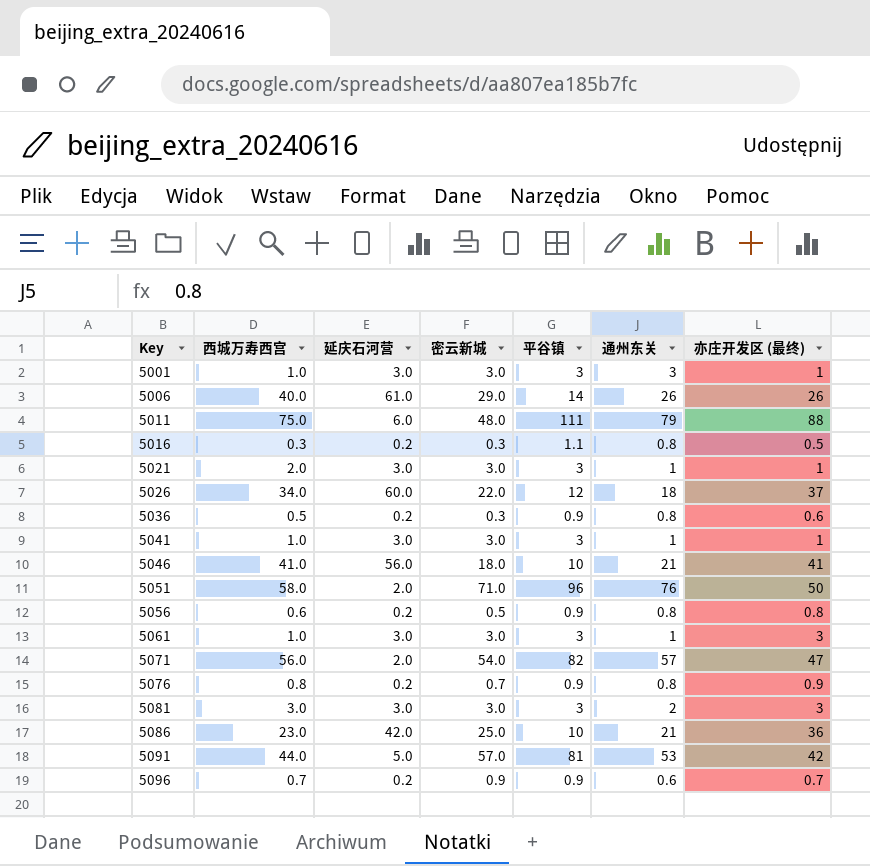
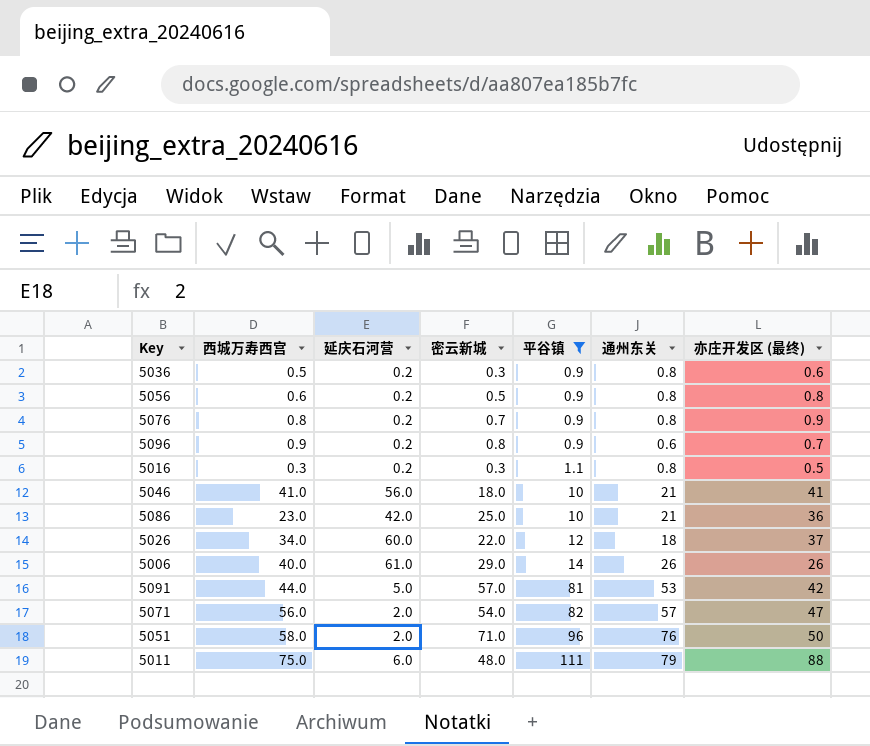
filter: none -> 平谷镇 != 3
row order: Key ascending -> 平谷镇 ascending
5096 | 西城万寿西宫: 0.7 -> 0.9
5096 | 密云新城: 0.9 -> 0.8

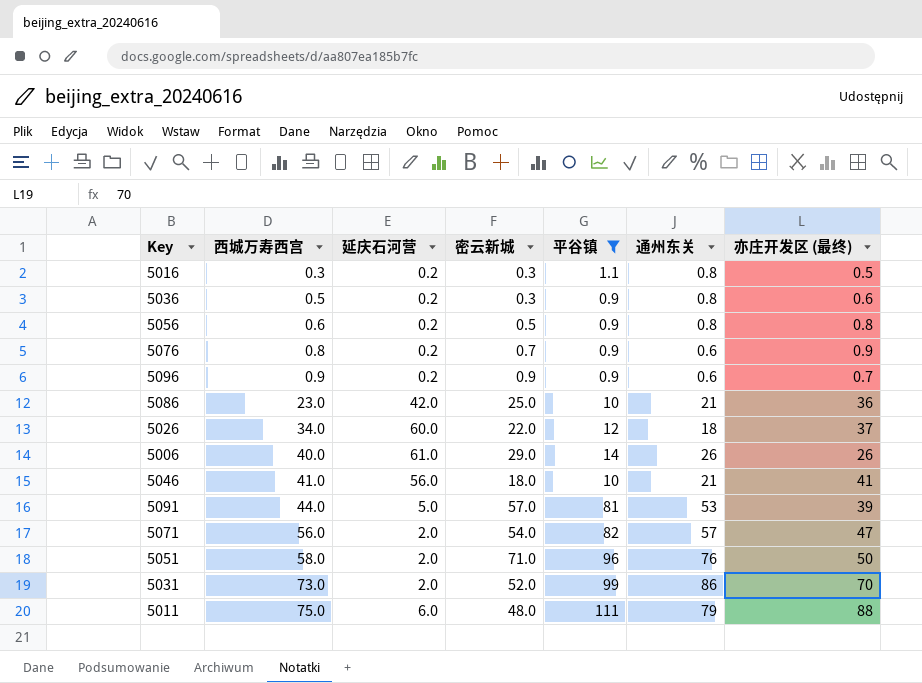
row order: 平谷镇 ascending -> 西城万寿西宫 ascending
5076 | 通州东关: 0.8 -> 0.6
5096 | 密云新城: 0.8 -> 0.9
5091 | 亦庄开发区 (最终): 42 -> 39
row 5031: none -> 73.0 | 2.0 | 52.0 | 99 | 86 | 70

